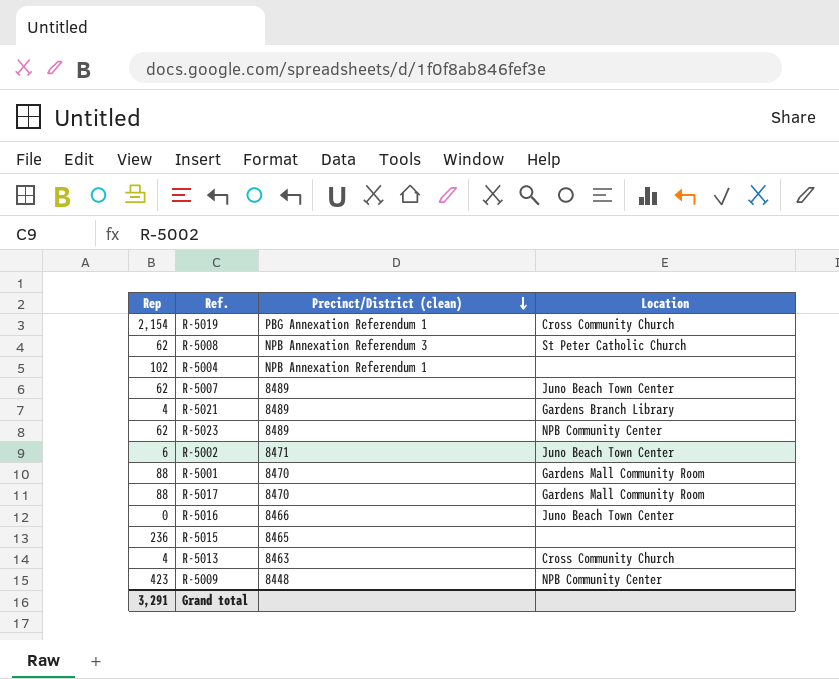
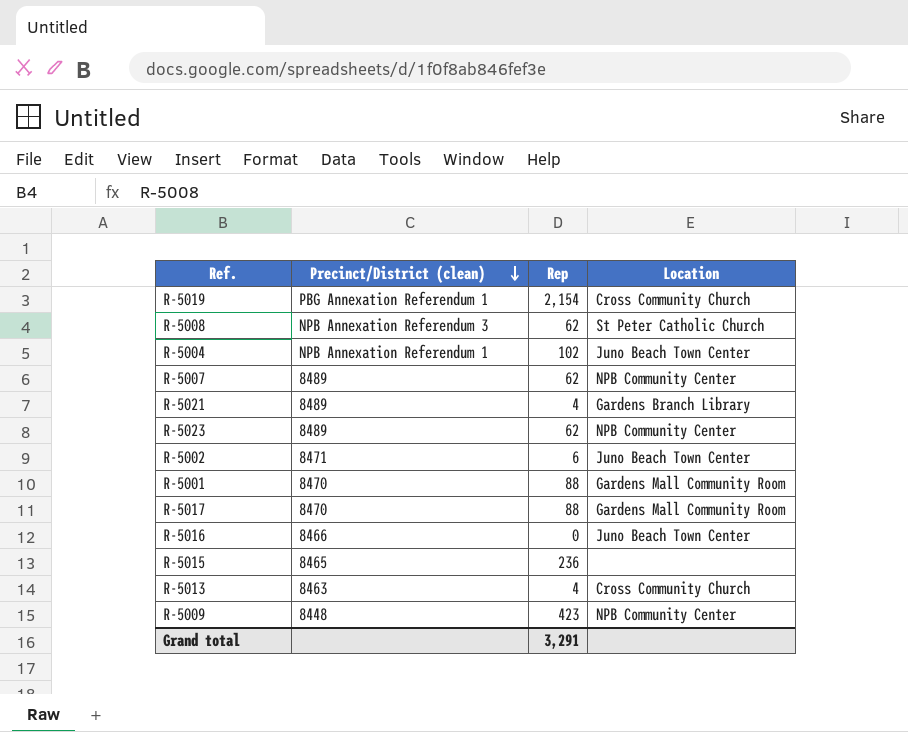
column Rep | position: 1 -> 3
R-5004 | Location: none -> Juno Beach Town Center
R-5007 | Location: Juno Beach Town Center -> NPB Community Center

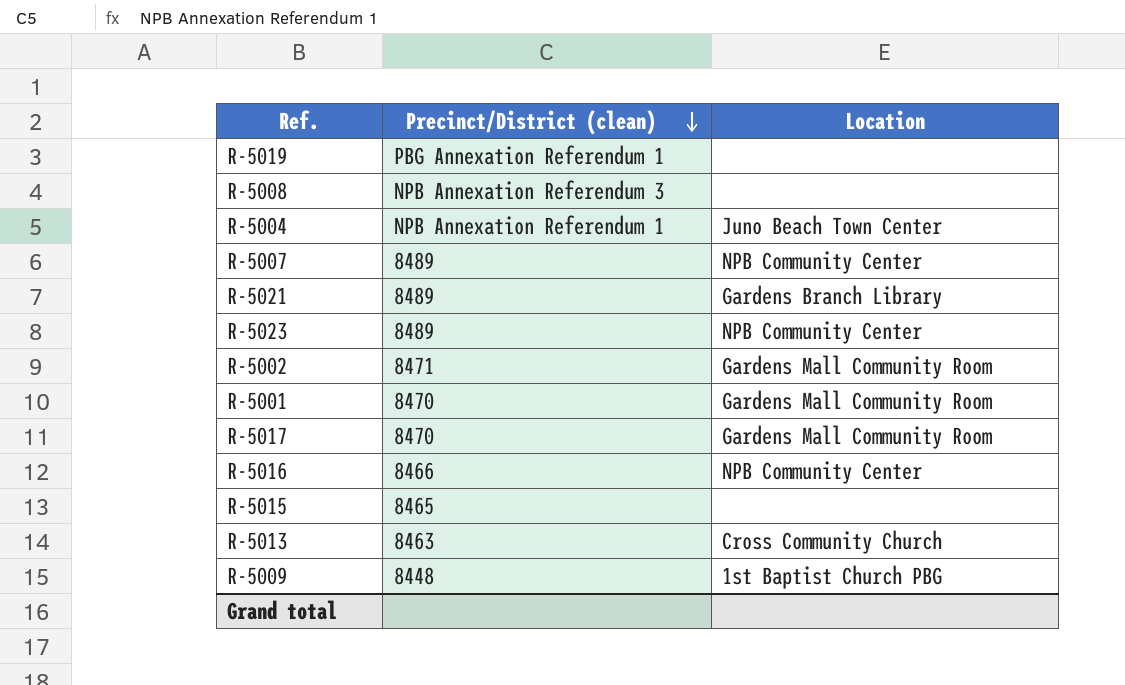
column Rep | position: 3 -> none
R-5019 | Location: Cross Community Church -> none
R-5008 | Location: St Peter Catholic Church -> none
R-5002 | Location: Juno Beach Town Center -> Gardens Mall Community Room
R-5016 | Location: Juno Beach Town Center -> NPB Community Center
R-5009 | Location: NPB Community Center -> 1st Baptist Church PBG

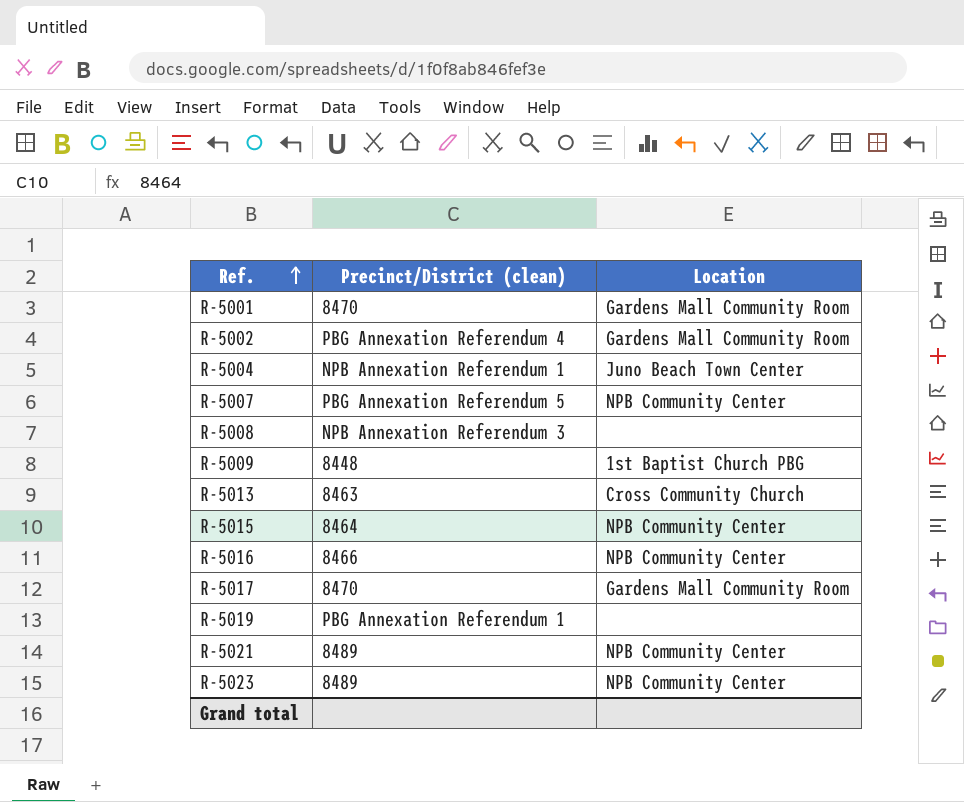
row order: Precinct/District (clean) descending -> Ref. ascending
R-5002 | Precinct/District (clean): 8471 -> PBG Annexation Referendum 4
R-5007 | Precinct/District (clean): 8489 -> PBG Annexation Referendum 5
R-5015 | Precinct/District (clean): 8465 -> 8464
R-5015 | Location: none -> NPB Community Center
R-5021 | Location: Gardens Branch Library -> NPB Community Center

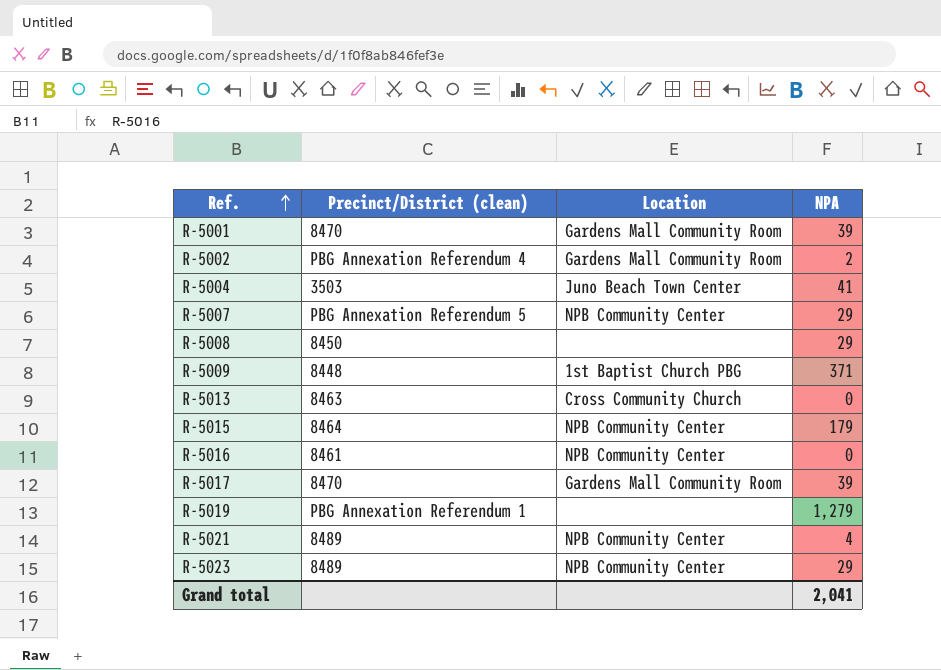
column NPA | position: none -> 4
R-5004 | Precinct/District (clean): NPB Annexation Referendum 1 -> 3503
R-5008 | Precinct/District (clean): NPB Annexation Referendum 3 -> 8450
R-5016 | Precinct/District (clean): 8466 -> 8461

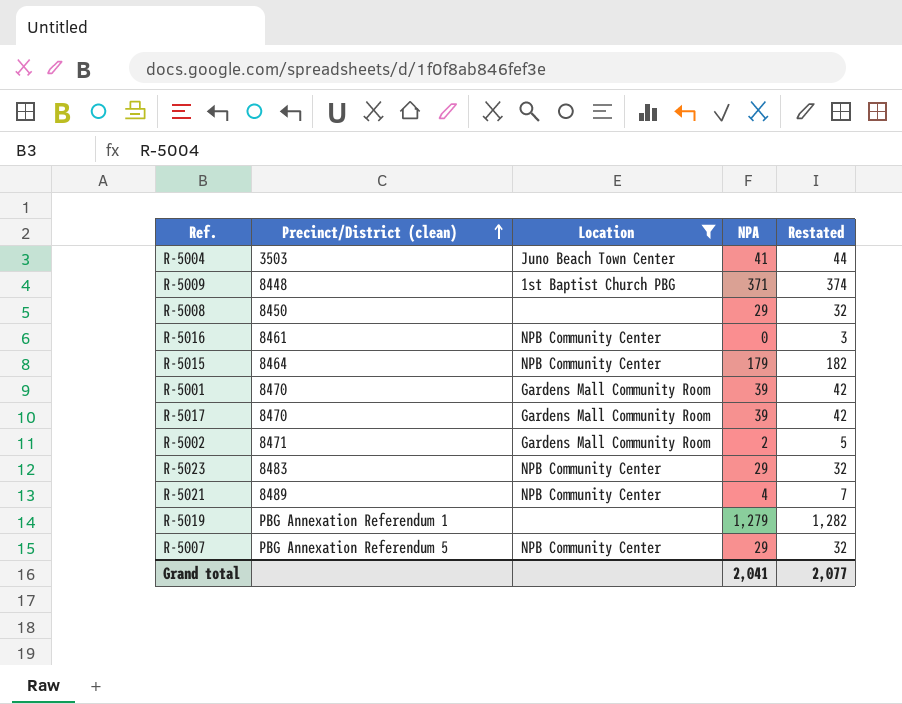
filter: none -> Location != Cross Community Church
row order: Ref. ascending -> Precinct/District (clean) ascending
column Restated | formula: none -> [NPA] + 3
R-5002 | Precinct/District (clean): PBG Annexation Referendum 4 -> 8471
R-5023 | Precinct/District (clean): 8489 -> 8483

